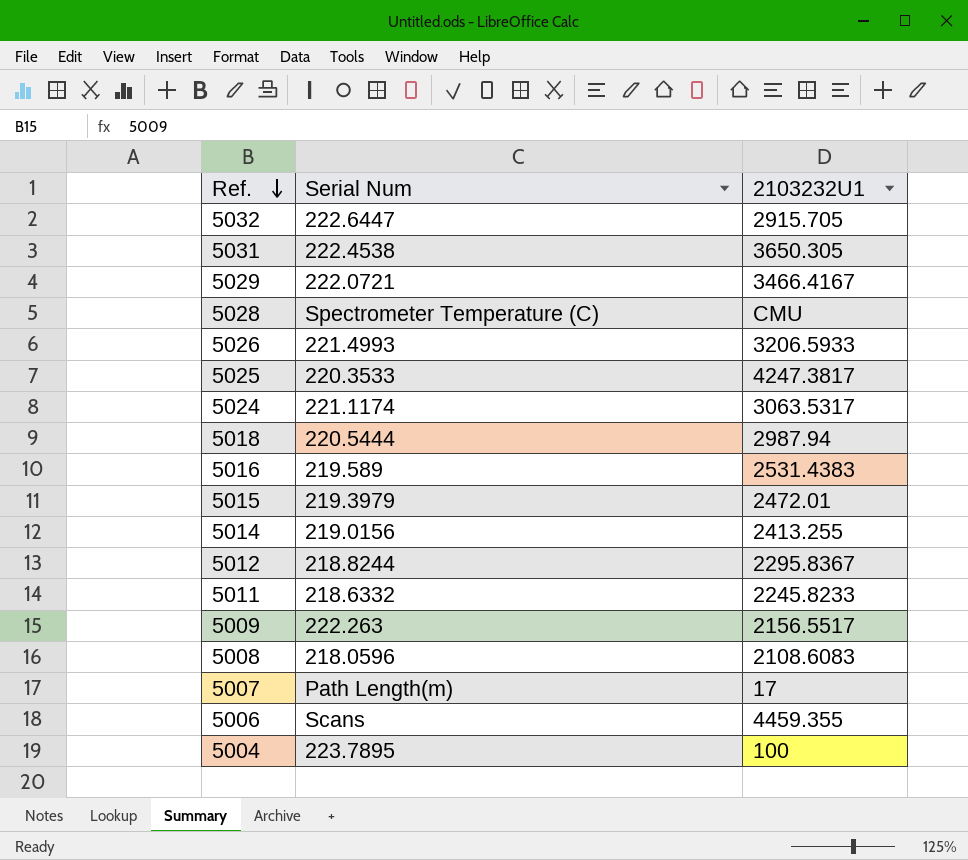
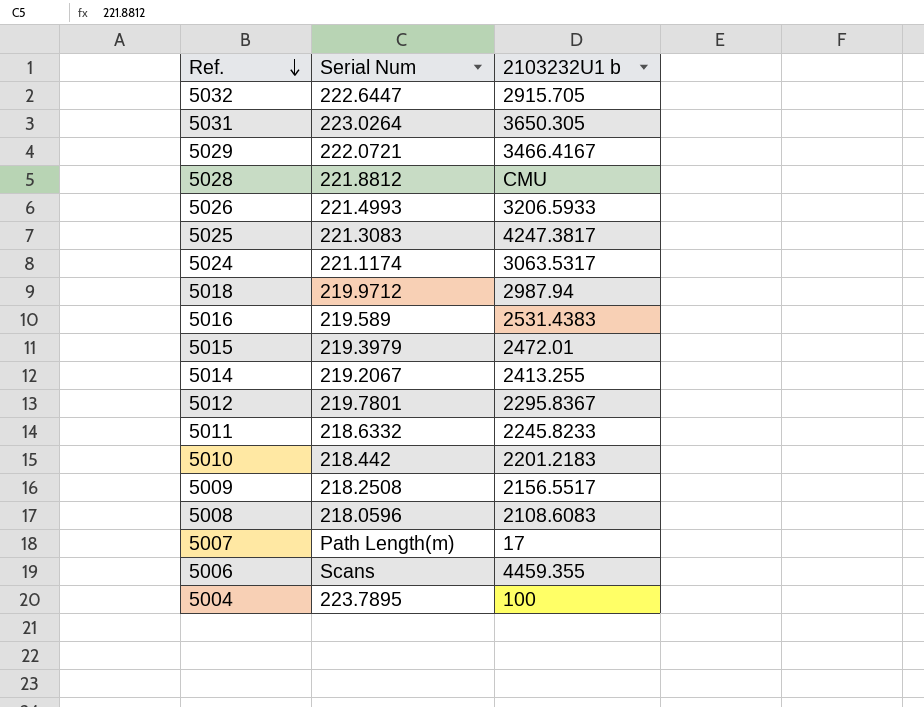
column name: 2103232U1 -> 2103232U1 b
5031 | Serial Num: 222.4538 -> 223.0264
5028 | Serial Num: Spectrometer Temperature (C) -> 221.8812
5025 | Serial Num: 220.3533 -> 221.3083
5018 | Serial Num: 220.5444 -> 219.9712
5014 | Serial Num: 219.0156 -> 219.2067
5012 | Serial Num: 218.8244 -> 219.7801
row 5010: none -> 218.442 | 2201.2183
5009 | Serial Num: 222.263 -> 218.2508

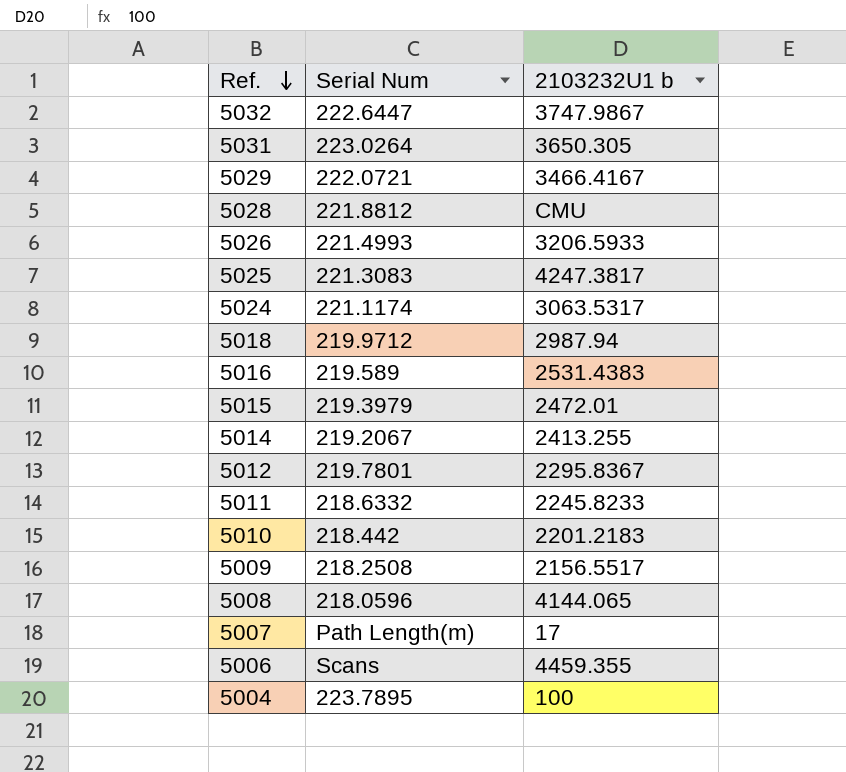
5032 | 2103232U1 b: 2915.705 -> 3747.9867
5008 | 2103232U1 b: 2108.6083 -> 4144.065

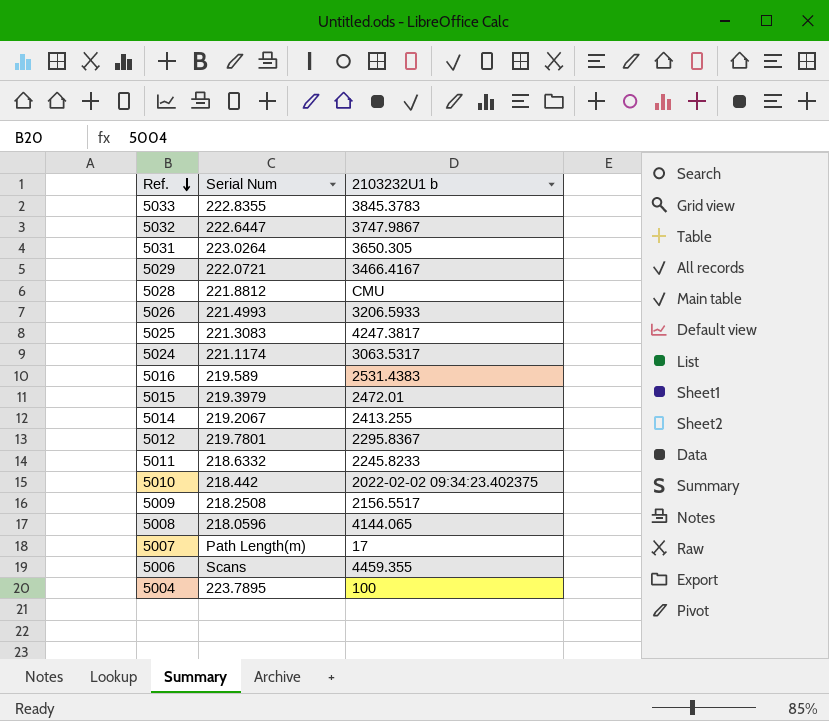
row 5018: 219.9712 | 2987.94 -> none
row 5033: none -> 222.8355 | 3845.3783
5010 | 2103232U1 b: 2201.2183 -> 2022-02-02 09:34:23.402375

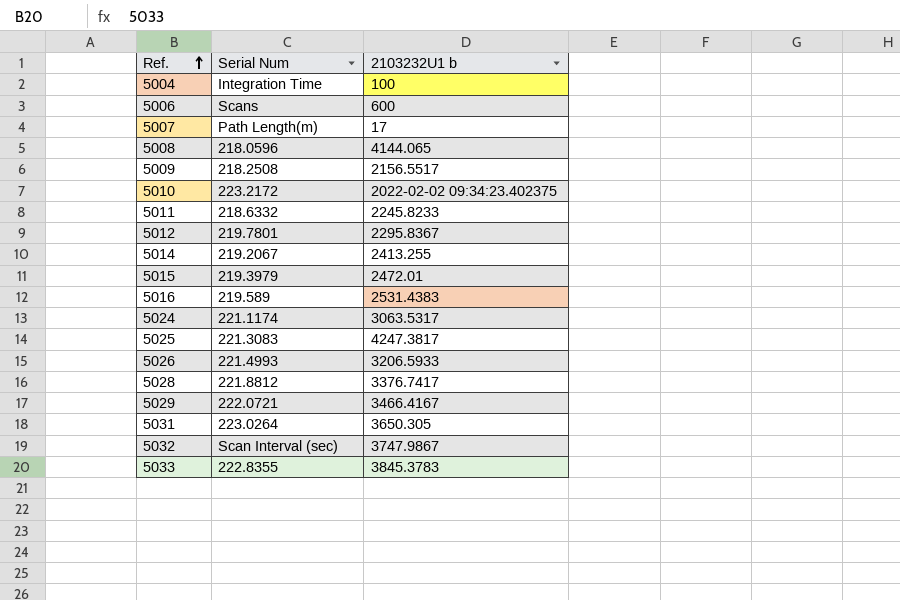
row order: Ref. descending -> Ref. ascending
5004 | Serial Num: 223.7895 -> Integration Time
5006 | 2103232U1 b: 4459.355 -> 600
5010 | Serial Num: 218.442 -> 223.2172
5028 | 2103232U1 b: CMU -> 3376.7417
5032 | Serial Num: 222.6447 -> Scan Interval (sec)

